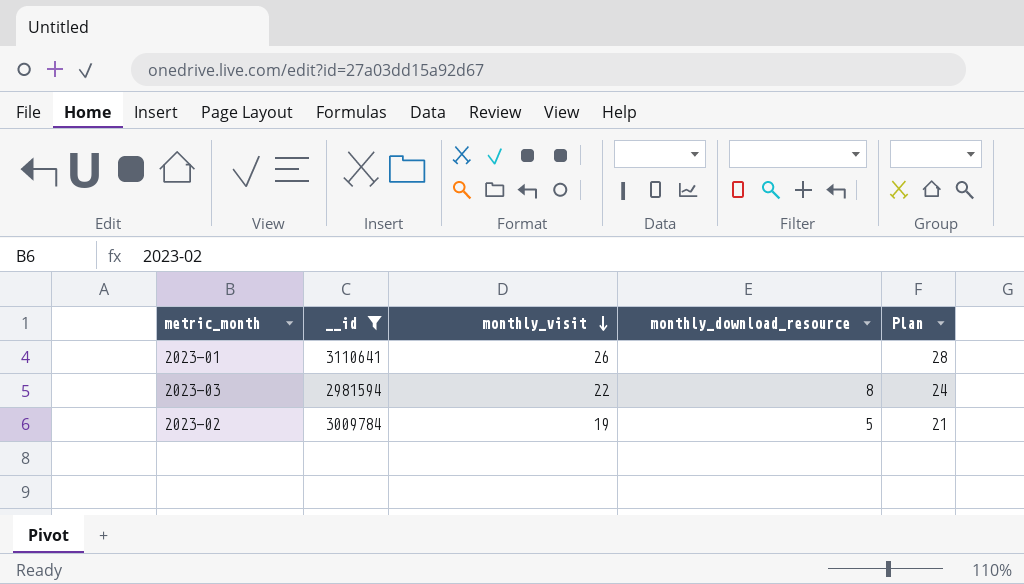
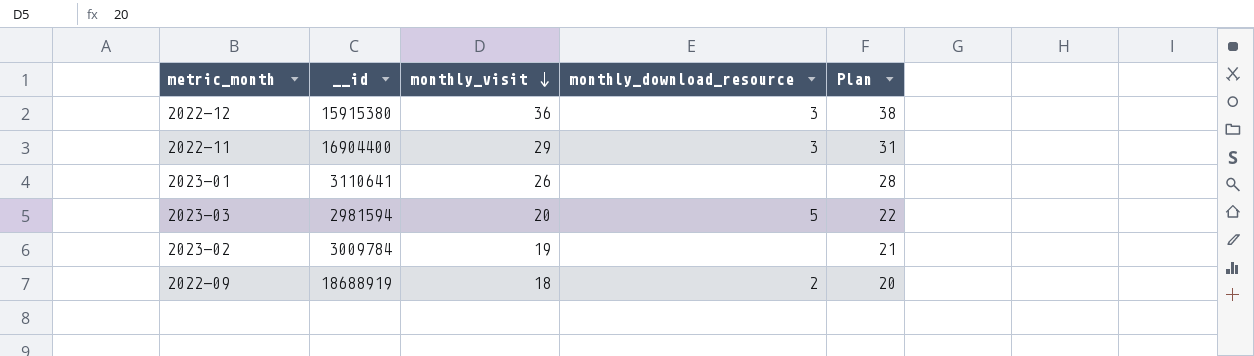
filter: __id <= 3110641 -> none
2023-03 | monthly_visit: 22 -> 20
2023-03 | monthly_download_resource: 8 -> 5
2023-03 | Plan: 24 -> 22
2023-02 | monthly_download_resource: 5 -> none

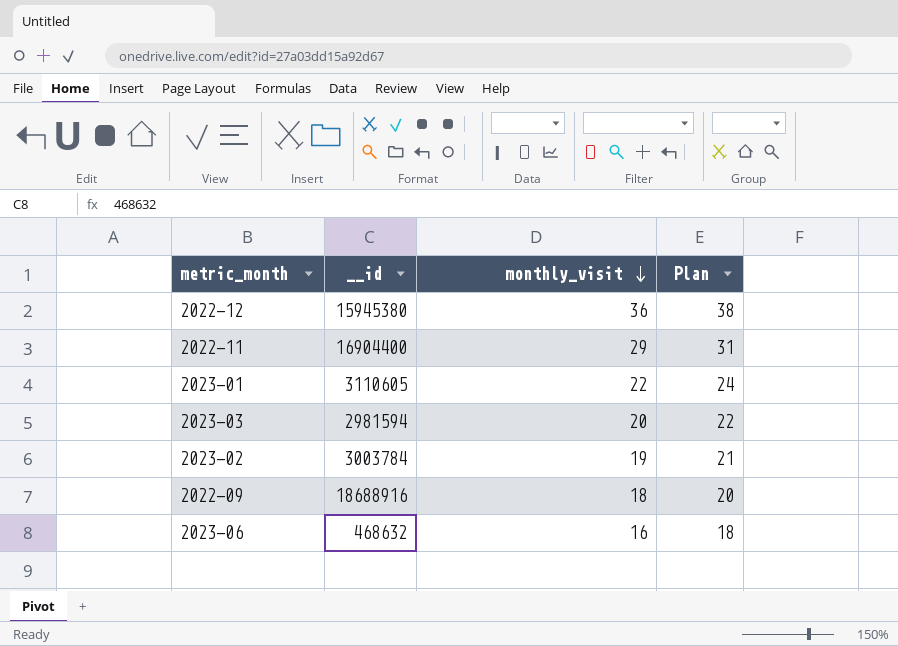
column monthly_download_resource | position: 4 -> none
2022-12 | __id: 15915380 -> 15945380
2023-01 | __id: 3110641 -> 3110605
2023-01 | monthly_visit: 26 -> 22
2023-01 | Plan: 28 -> 24
2023-02 | __id: 3009784 -> 3003784
2022-09 | __id: 18688919 -> 18688916
row 2023-06: none -> 468632 | 16 | 18

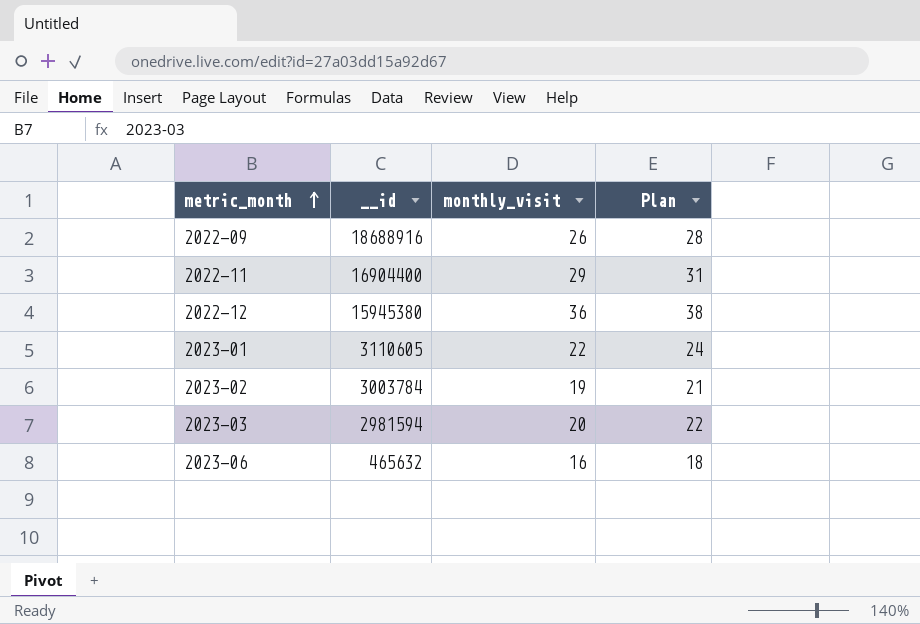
row order: monthly_visit descending -> metric_month ascending
2022-09 | monthly_visit: 18 -> 26
2022-09 | Plan: 20 -> 28
2023-06 | __id: 468632 -> 465632

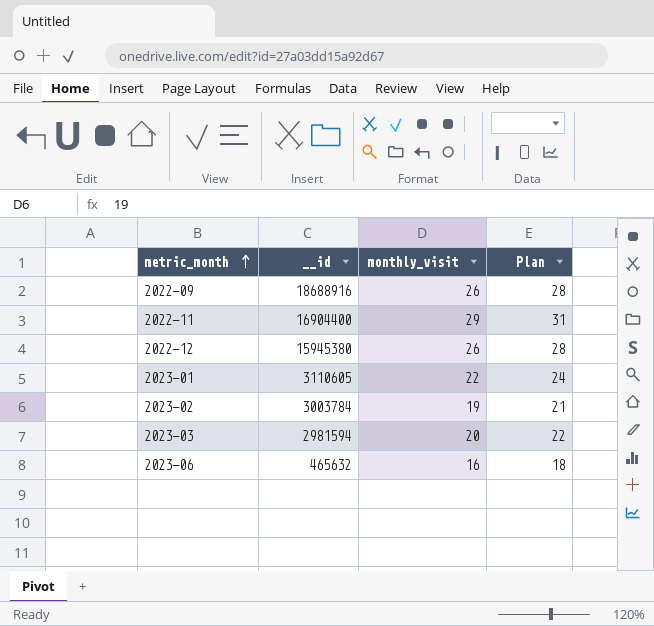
2022-12 | monthly_visit: 36 -> 26
2022-12 | Plan: 38 -> 28

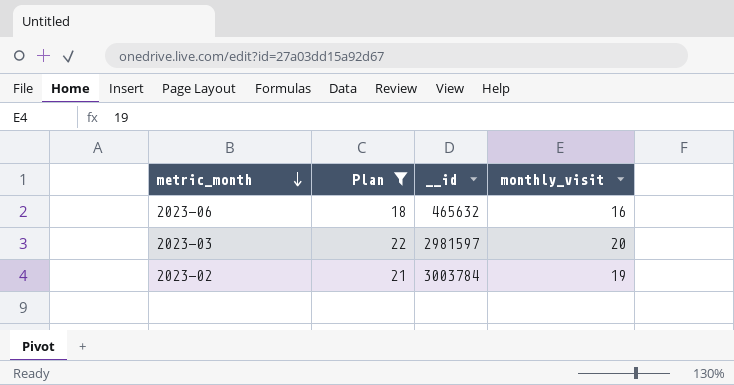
filter: none -> Plan <= 22
row order: metric_month ascending -> metric_month descending
column Plan | position: 4 -> 2
2023-03 | __id: 2981594 -> 2981597

